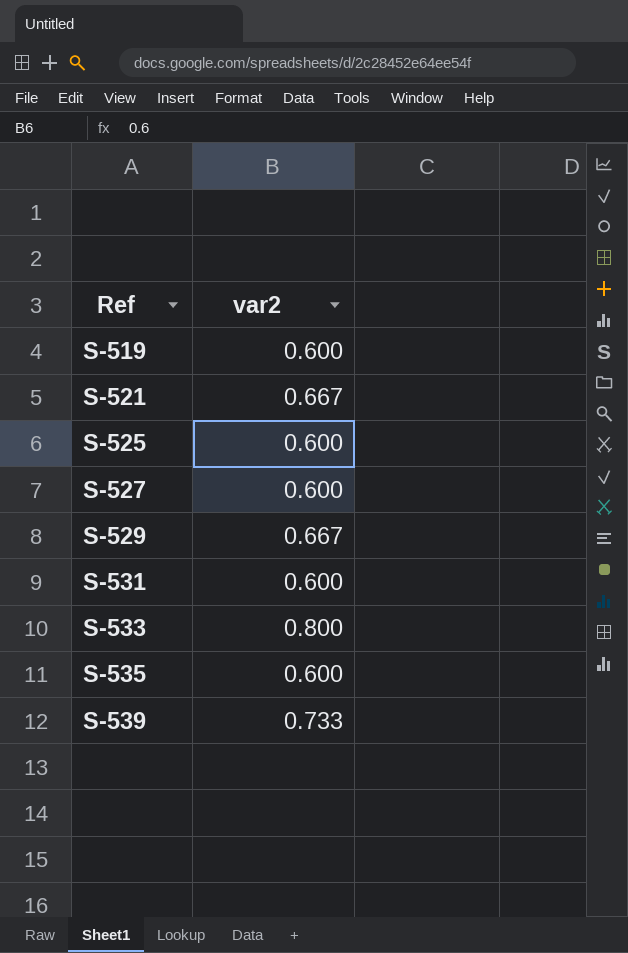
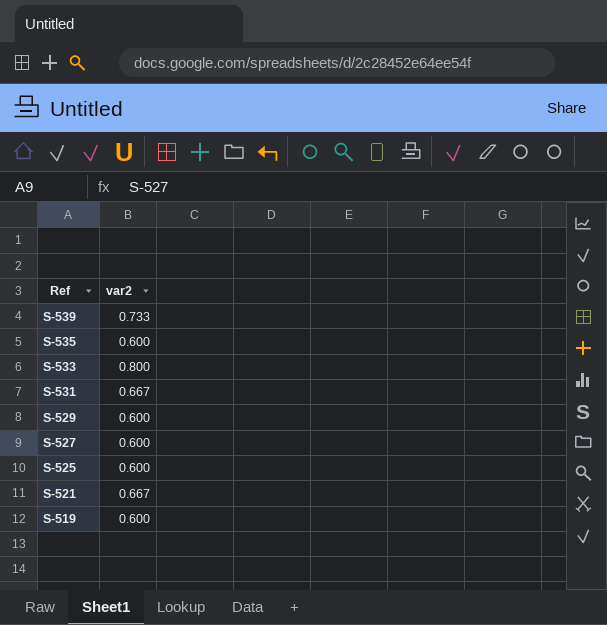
row order: Ref ascending -> Ref descending
S-531 | var2: 0.600 -> 0.667
S-529 | var2: 0.667 -> 0.600

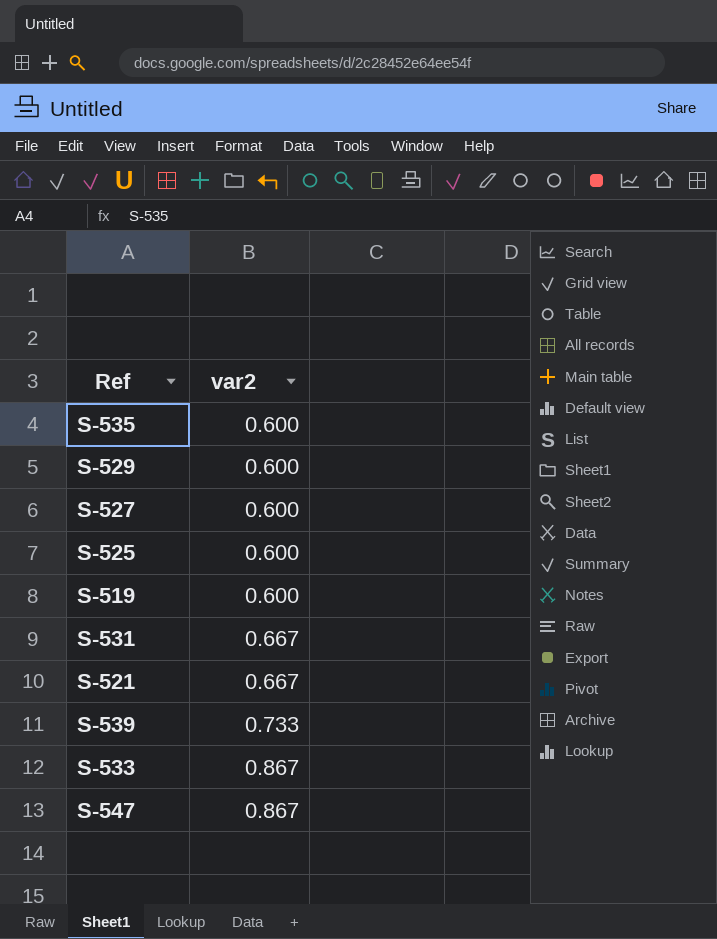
row order: Ref descending -> var2 ascending
S-533 | var2: 0.800 -> 0.867
row S-547: none -> 0.867

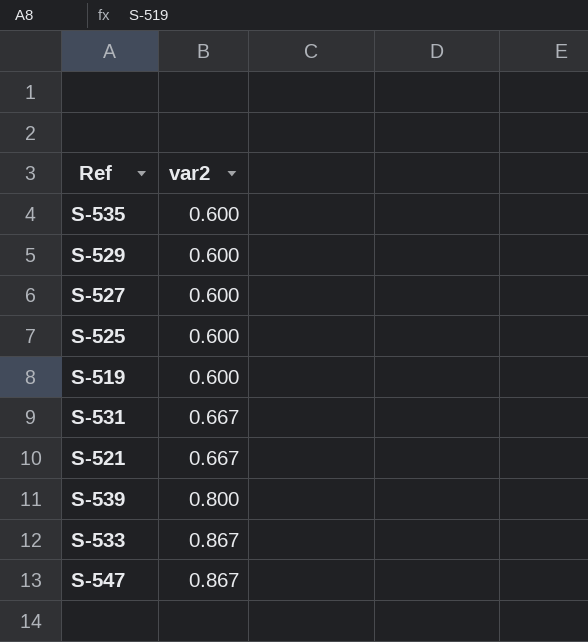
S-539 | var2: 0.733 -> 0.800

